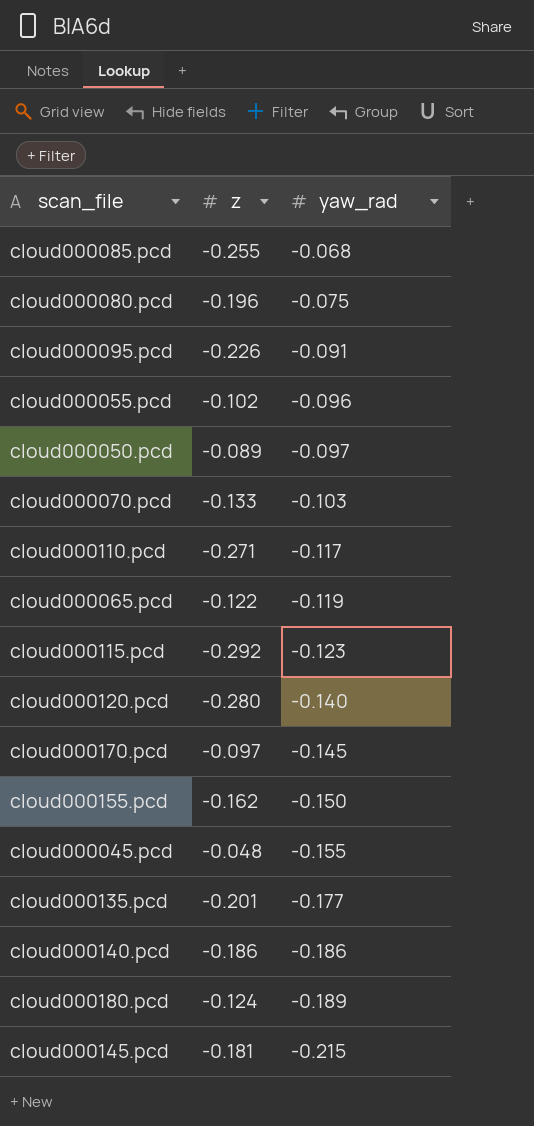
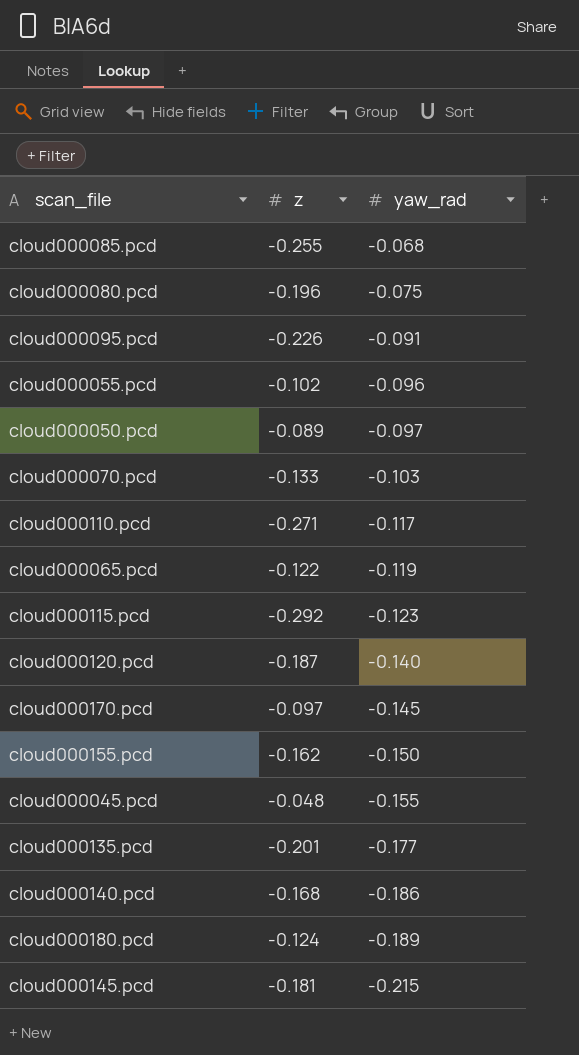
cloud000120.pcd | z: -0.280 -> -0.187
cloud000140.pcd | z: -0.186 -> -0.168

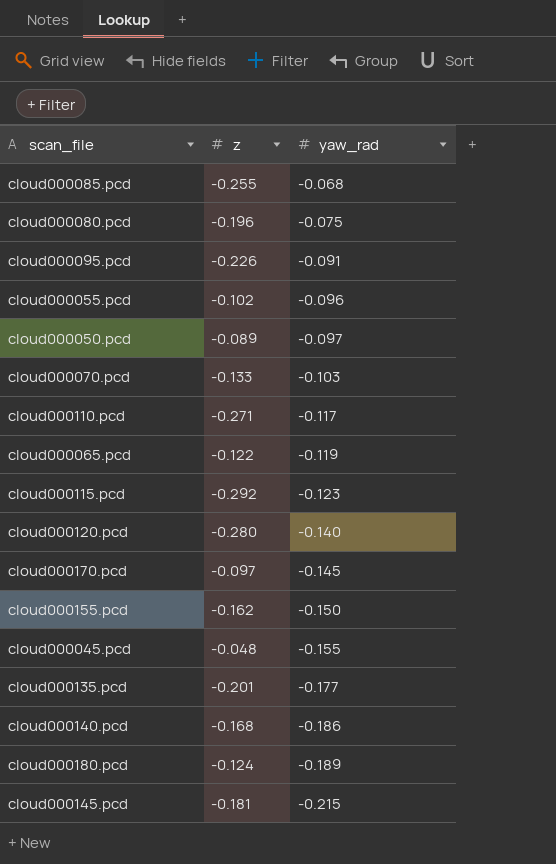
cloud000120.pcd | z: -0.187 -> -0.280

